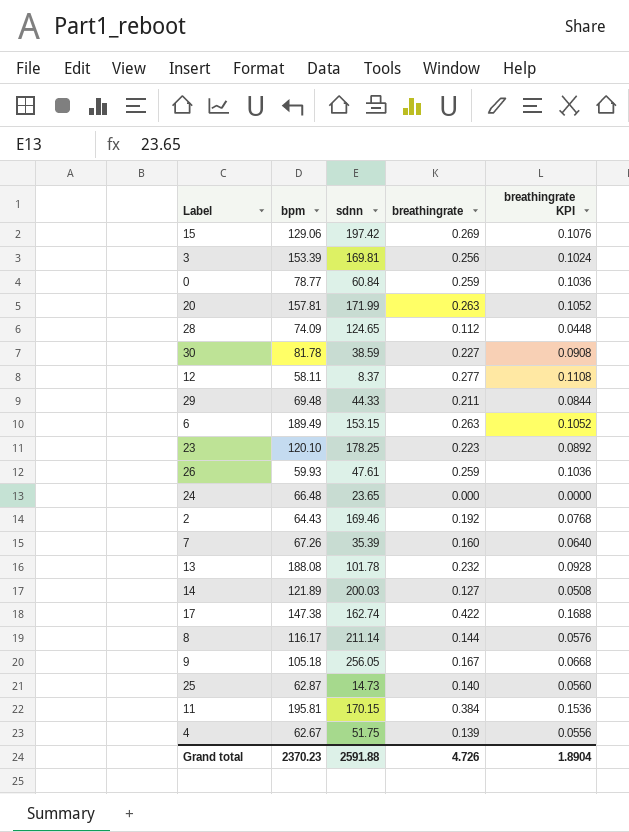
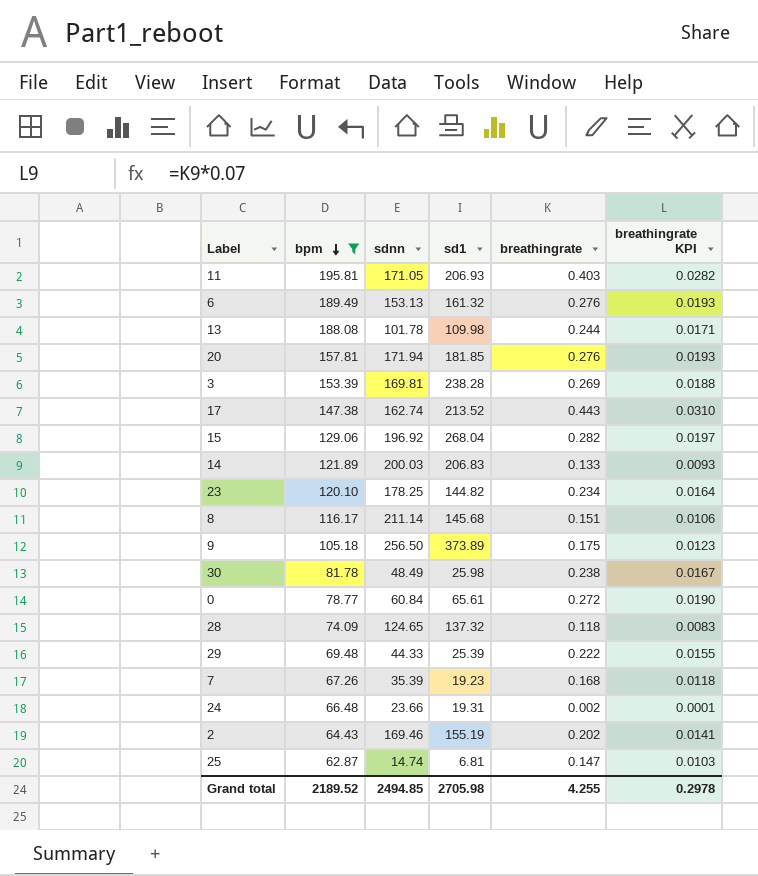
filter: none -> bpm >= 62.87
row order: none -> bpm descending
column sd1 | position: none -> 4
column breathingrate KPI | formula: [breathingrate] * 0.4 -> [breathingrate] * 0.07
11 | sdnn: 170.15 -> 171.05
11 | breathingrate: 0.384 -> 0.403
6 | sdnn: 153.15 -> 153.13
6 | breathingrate: 0.263 -> 0.276
13 | breathingrate: 0.232 -> 0.244
20 | sdnn: 171.99 -> 171.94
20 | breathingrate: 0.263 -> 0.276
3 | breathingrate: 0.256 -> 0.269
17 | breathingrate: 0.422 -> 0.443
15 | sdnn: 197.42 -> 196.92
15 | breathingrate: 0.269 -> 0.282
14 | breathingrate: 0.127 -> 0.133
23 | breathingrate: 0.223 -> 0.234
8 | breathingrate: 0.144 -> 0.151
9 | sdnn: 256.05 -> 256.50
9 | breathingrate: 0.167 -> 0.175
30 | sdnn: 38.59 -> 48.49
30 | breathingrate: 0.227 -> 0.238
0 | breathingrate: 0.259 -> 0.272
28 | breathingrate: 0.112 -> 0.118
29 | breathingrate: 0.211 -> 0.222
7 | breathingrate: 0.160 -> 0.168
24 | sdnn: 23.65 -> 23.66
24 | breathingrate: 0.000 -> 0.002
2 | breathingrate: 0.192 -> 0.202
25 | sdnn: 14.73 -> 14.74
25 | breathingrate: 0.140 -> 0.147
Grand total | bpm: 2370.23 -> 2189.52
Grand total | sdnn: 2591.88 -> 2494.85
Grand total | breathingrate: 4.726 -> 4.255
Grand total | breathingrate KPI: 1.8904 -> 0.2978

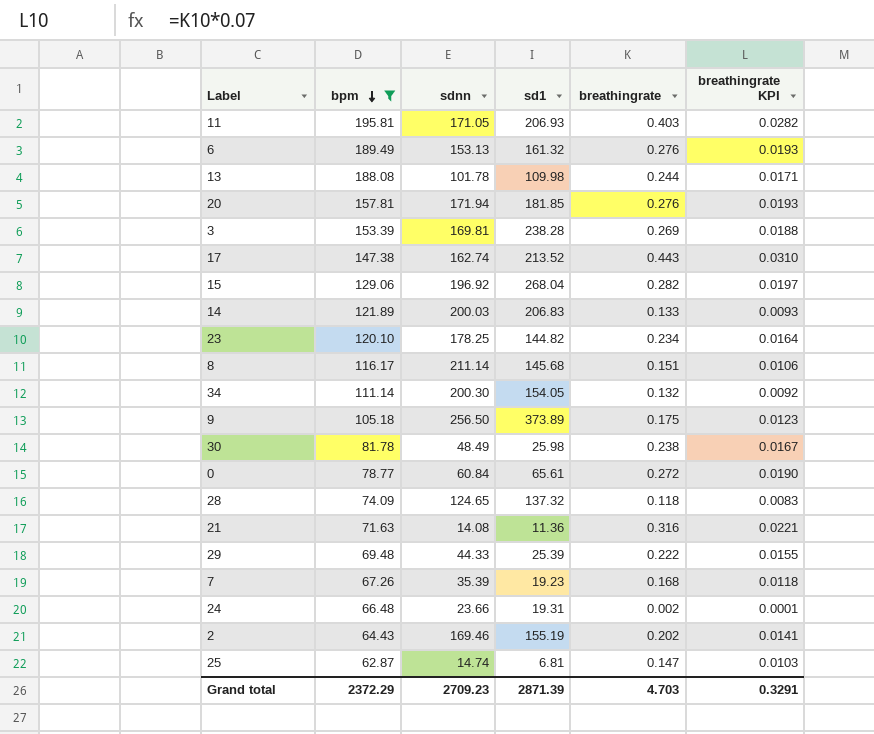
row 34: none -> 111.14 | 200.30 | 154.05 | 0.132 | 0.0092
row 21: none -> 71.63 | 14.08 | 11.36 | 0.316 | 0.0221
Grand total | bpm: 2189.52 -> 2372.29
Grand total | sdnn: 2494.85 -> 2709.23
Grand total | sd1: 2705.98 -> 2871.39
Grand total | breathingrate: 4.255 -> 4.703
Grand total | breathingrate KPI: 0.2978 -> 0.3291

